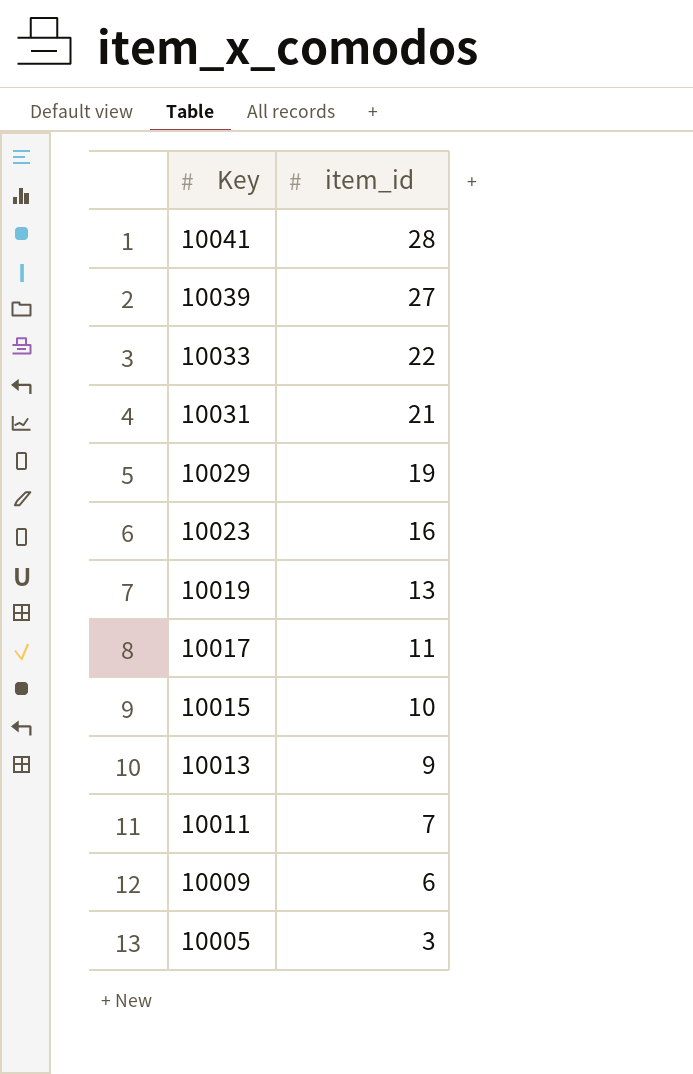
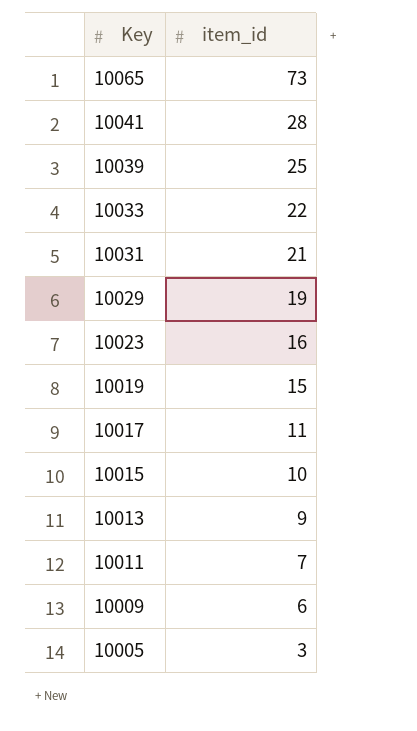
row 10065: none -> 73
10039 | item_id: 27 -> 25
10019 | item_id: 13 -> 15

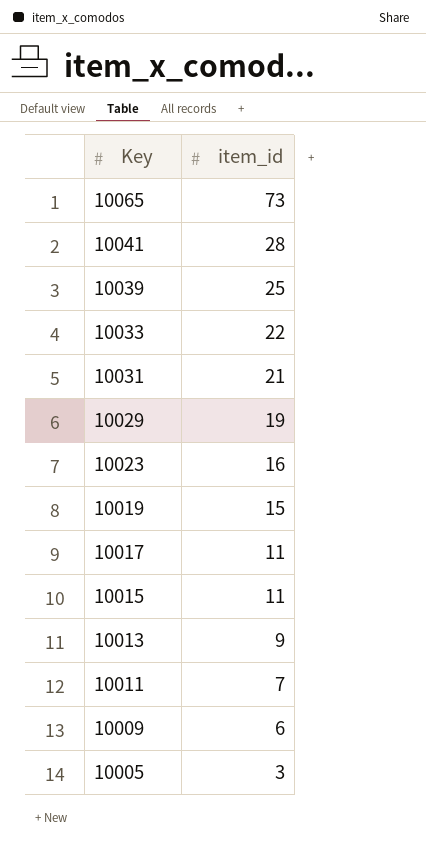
10015 | item_id: 10 -> 11

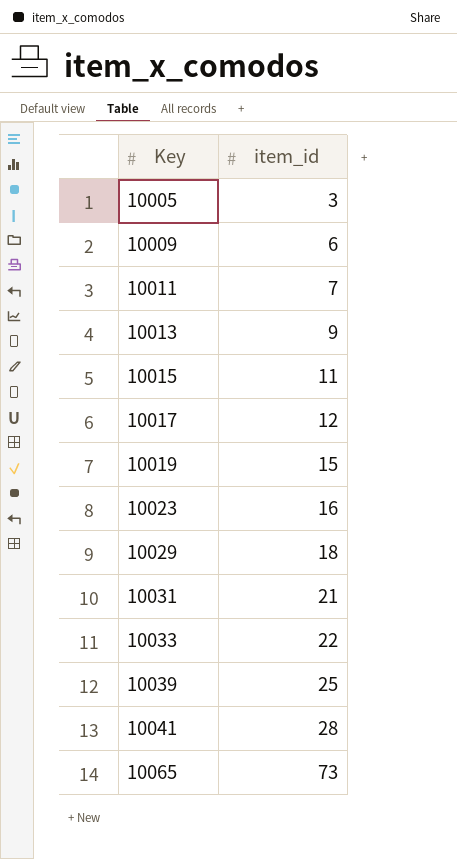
row order: Key descending -> Key ascending
10017 | item_id: 11 -> 12
10029 | item_id: 19 -> 18

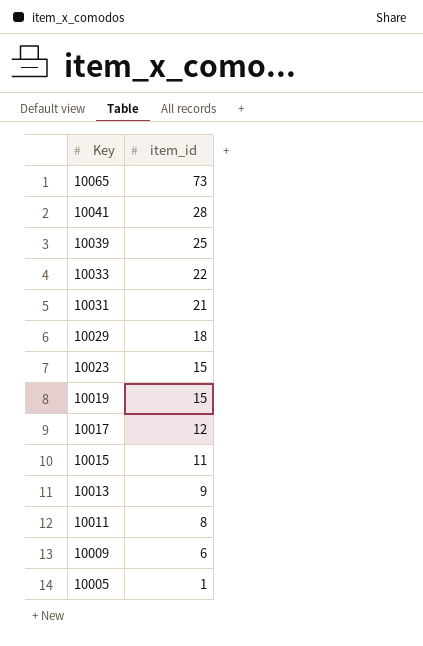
row order: Key ascending -> Key descending
10023 | item_id: 16 -> 15
10011 | item_id: 7 -> 8
10005 | item_id: 3 -> 1

